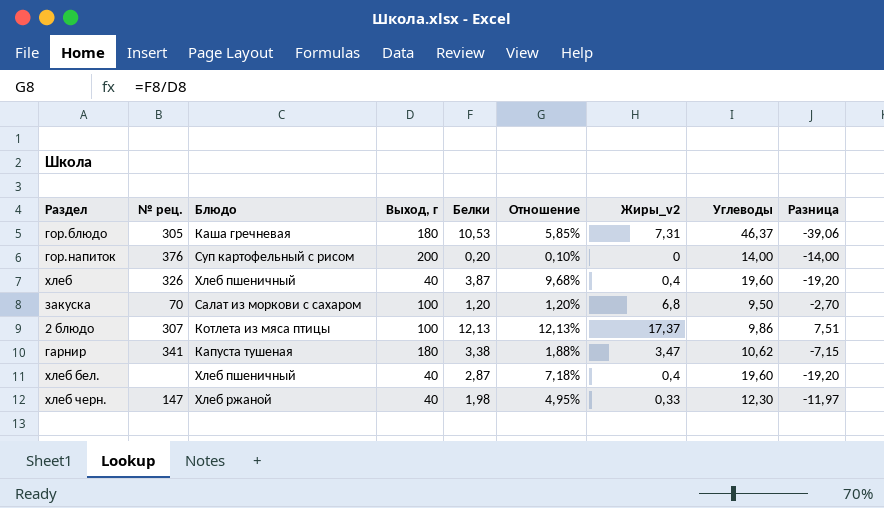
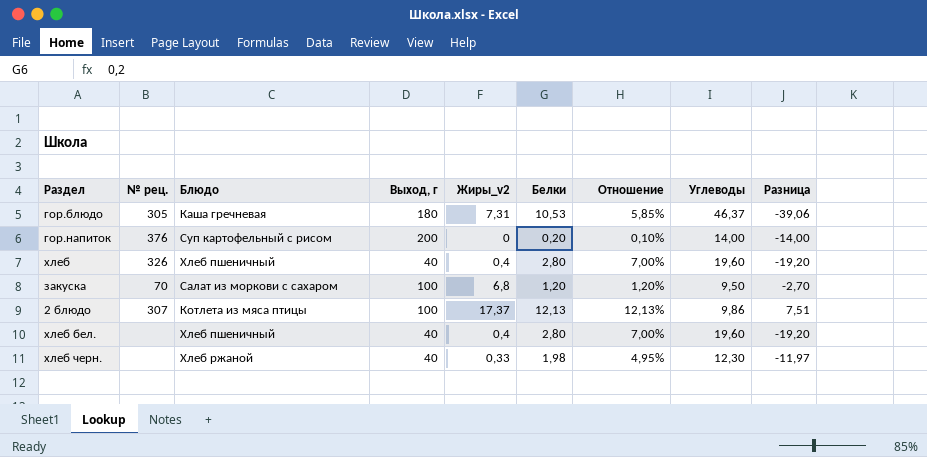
column Жиры_v2 | position: 7 -> 5
row гарнир: 341 | Капуста тушеная | 180 | 3,38 | 1,88% | 3,47 | 10,62 | -7,15 -> none
хлеб | Белки: 3,87 -> 2,80
хлеб | Отношение: 9,68% -> 7,00%
хлеб бел. | Белки: 2,87 -> 2,80
хлеб бел. | Отношение: 7,18% -> 7,00%
хлеб черн. | № рец.: 147 -> none

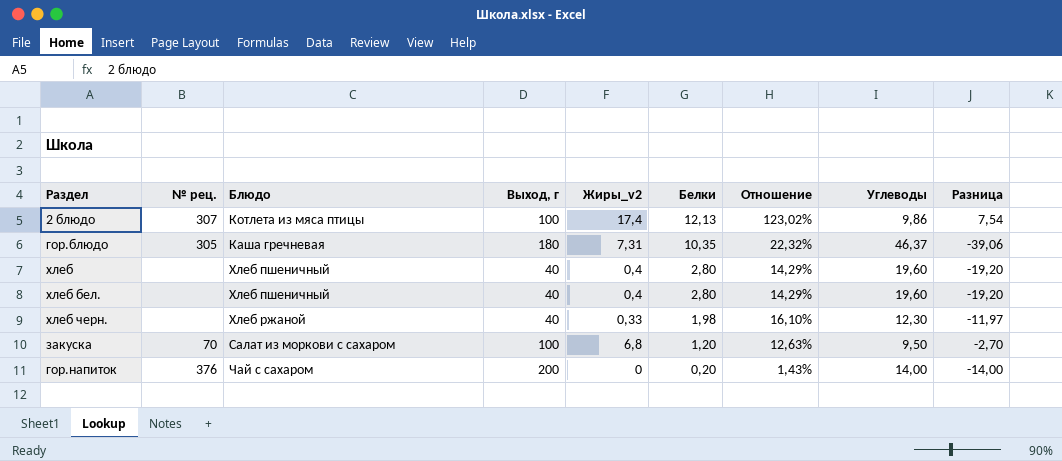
row order: none -> Белки descending
column Отношение | formula: [Белки] / [Выход, г] -> [Белки] / [Углеводы]
2 блюдо | Жиры_v2: 17,37 -> 17,4
2 блюдо | Разница: 7,51 -> 7,54
гор.блюдо | Белки: 10,53 -> 10,35
хлеб | № рец.: 326 -> none
гор.напиток | Блюдо: Суп картофельный с рисом -> Чай с сахаром

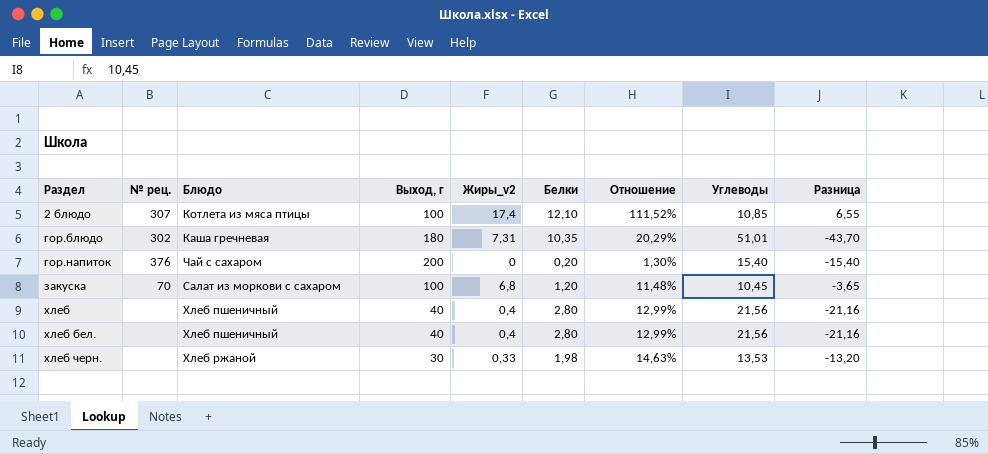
row order: Белки descending -> Раздел ascending
2 блюдо | Белки: 12,13 -> 12,10
2 блюдо | Отношение: 123,02% -> 111,52%
2 блюдо | Углеводы: 9,86 -> 10,85
2 блюдо | Разница: 7,54 -> 6,55
гор.блюдо | № рец.: 305 -> 302
гор.блюдо | Отношение: 22,32% -> 20,29%
гор.блюдо | Углеводы: 46,37 -> 51,01
гор.блюдо | Разница: -39,06 -> -43,70
гор.напиток | Отношение: 1,43% -> 1,30%
гор.напиток | Углеводы: 14,00 -> 15,40
гор.напиток | Разница: -14,00 -> -15,40
закуска | Отношение: 12,63% -> 11,48%
закуска | Углеводы: 9,50 -> 10,45
закуска | Разница: -2,70 -> -3,65
хлеб | Отношение: 14,29% -> 12,99%
хлеб | Углеводы: 19,60 -> 21,56
хлеб | Разница: -19,20 -> -21,16
хлеб бел. | Отношение: 14,29% -> 12,99%
хлеб бел. | Углеводы: 19,60 -> 21,56
хлеб бел. | Разница: -19,20 -> -21,16
хлеб черн. | Выход, г: 40 -> 30
хлеб черн. | Отношение: 16,10% -> 14,63%
хлеб черн. | Углеводы: 12,30 -> 13,53
хлеб черн. | Разница: -11,97 -> -13,20

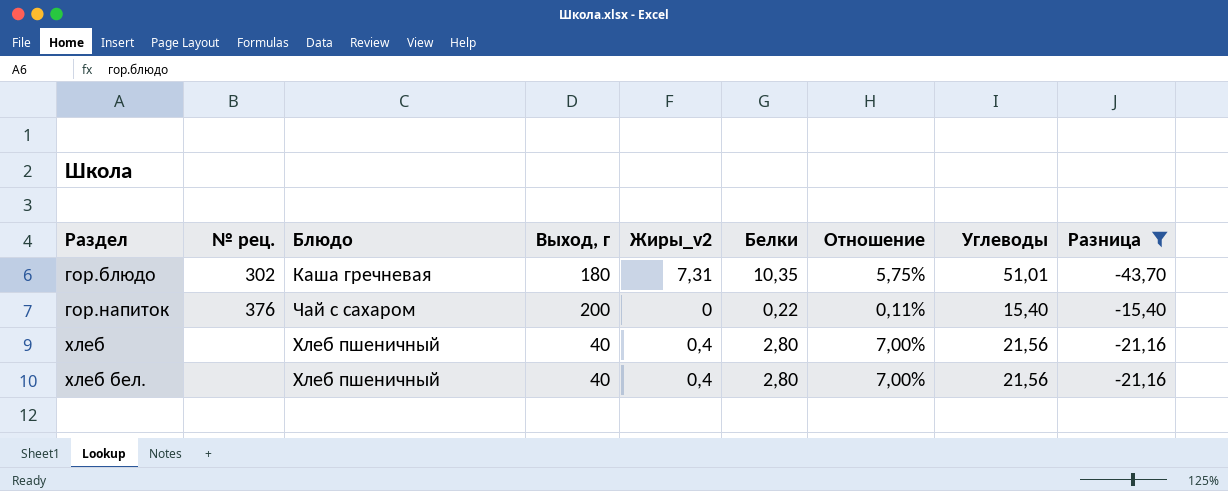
filter: none -> Разница <= -15,40
column Отношение | formula: [Белки] / [Углеводы] -> [Белки] / [Выход, г]
гор.напиток | Белки: 0,20 -> 0,22

